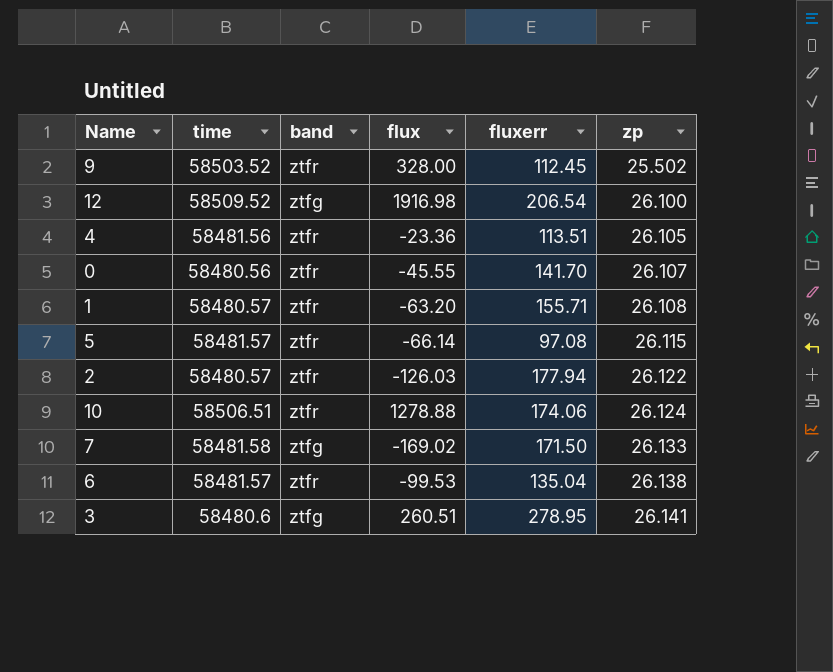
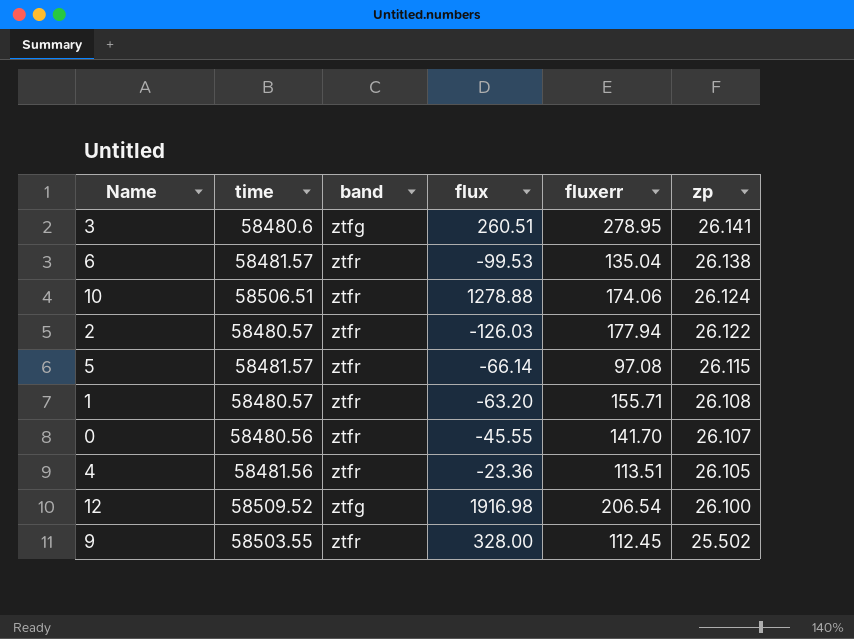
row order: zp ascending -> zp descending
row 7: 58481.58 | ztfg | -169.02 | 171.50 | 26.133 -> none
9 | time: 58503.52 -> 58503.55

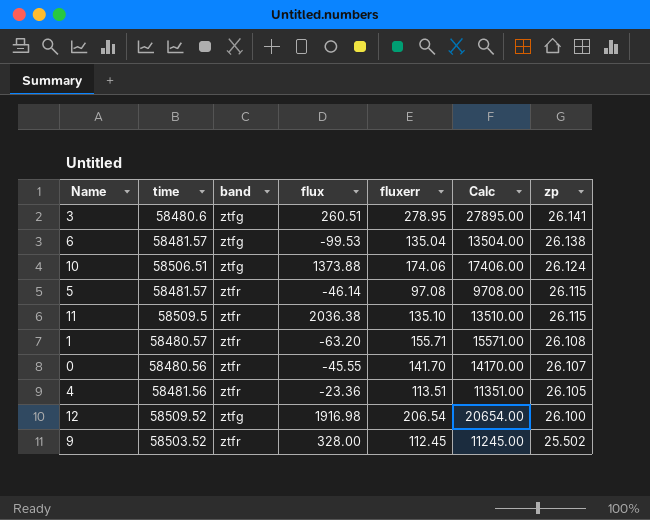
column Calc | formula: none -> [fluxerr] * 100
row 2: 58480.57 | ztfr | -126.03 | 177.94 | 26.122 -> none
6 | band: ztfr -> ztfg
10 | band: ztfr -> ztfg
10 | flux: 1278.88 -> 1373.88
5 | flux: -66.14 -> -46.14
row 11: none -> 58509.5 | ztfr | 2036.38 | 135.10 | 13510.00 | 26.115
9 | time: 58503.55 -> 58503.52

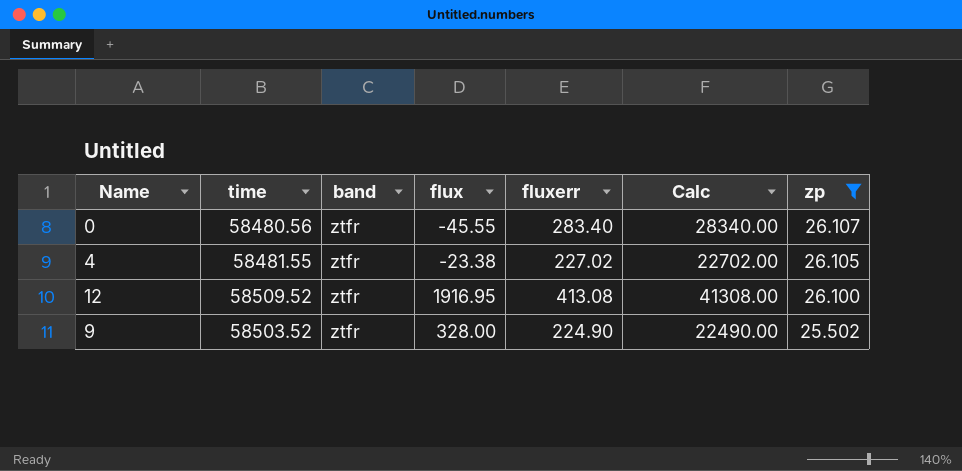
filter: none -> zp <= 26.107
0 | fluxerr: 141.70 -> 283.40
0 | Calc: 14170.00 -> 28340.00
4 | time: 58481.56 -> 58481.55
4 | flux: -23.36 -> -23.38
4 | fluxerr: 113.51 -> 227.02
4 | Calc: 11351.00 -> 22702.00
12 | band: ztfg -> ztfr
12 | flux: 1916.98 -> 1916.95
12 | fluxerr: 206.54 -> 413.08
12 | Calc: 20654.00 -> 41308.00
9 | fluxerr: 112.45 -> 224.90
9 | Calc: 11245.00 -> 22490.00

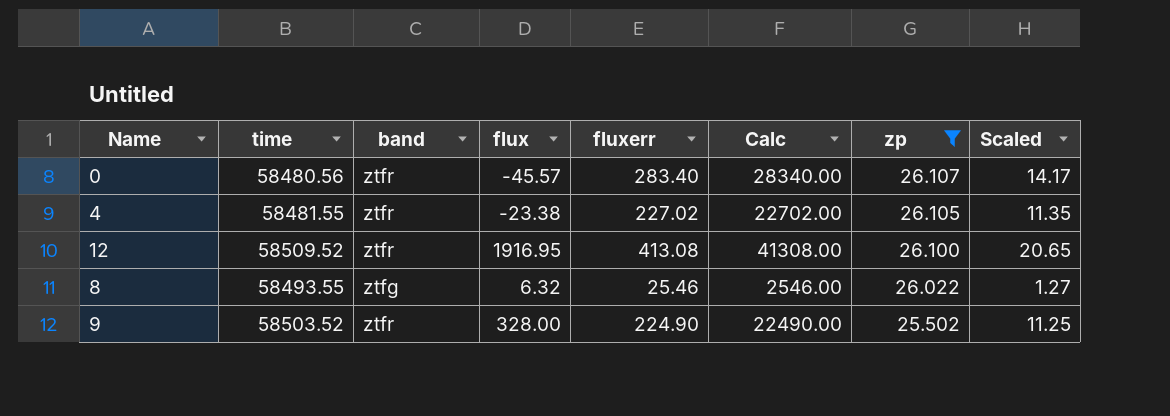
column Scaled | formula: none -> [fluxerr] * 0.05
0 | flux: -45.55 -> -45.57
row 8: none -> 58493.55 | ztfg | 6.32 | 25.46 | 2546.00 | 26.022 | 1.27

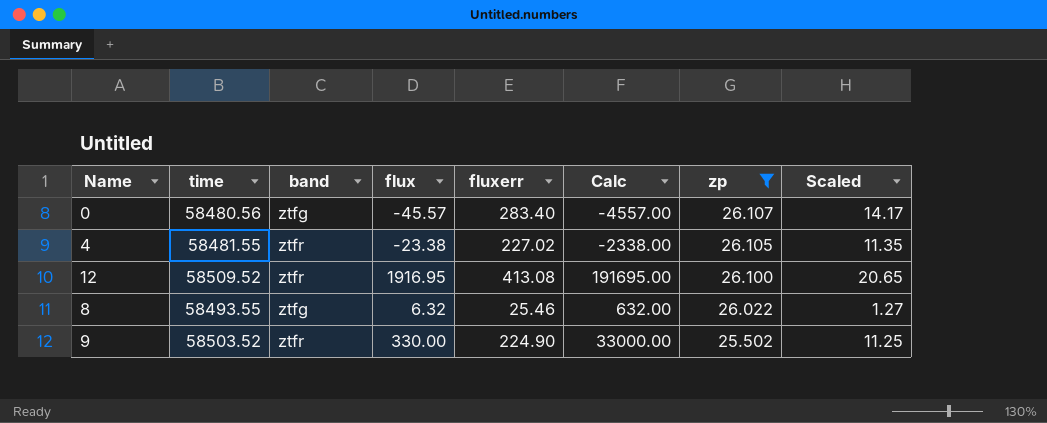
column Calc | formula: [fluxerr] * 100 -> [flux] * 100
0 | band: ztfr -> ztfg
9 | flux: 328.00 -> 330.00

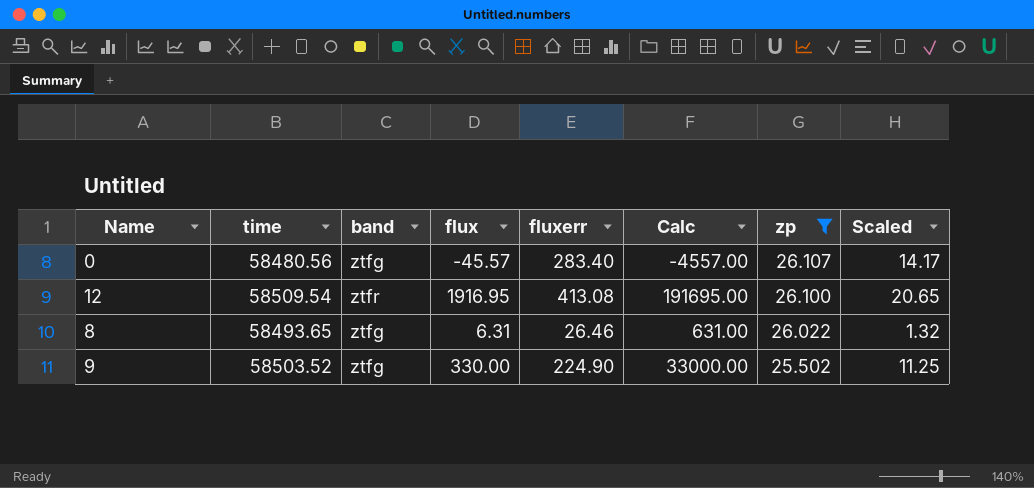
row 4: 58481.55 | ztfr | -23.38 | 227.02 | -2338.00 | 26.105 | 11.35 -> none
12 | time: 58509.52 -> 58509.54
8 | time: 58493.55 -> 58493.65
8 | flux: 6.32 -> 6.31
8 | fluxerr: 25.46 -> 26.46
8 | Calc: 632.00 -> 631.00
8 | Scaled: 1.27 -> 1.32
9 | band: ztfr -> ztfg

